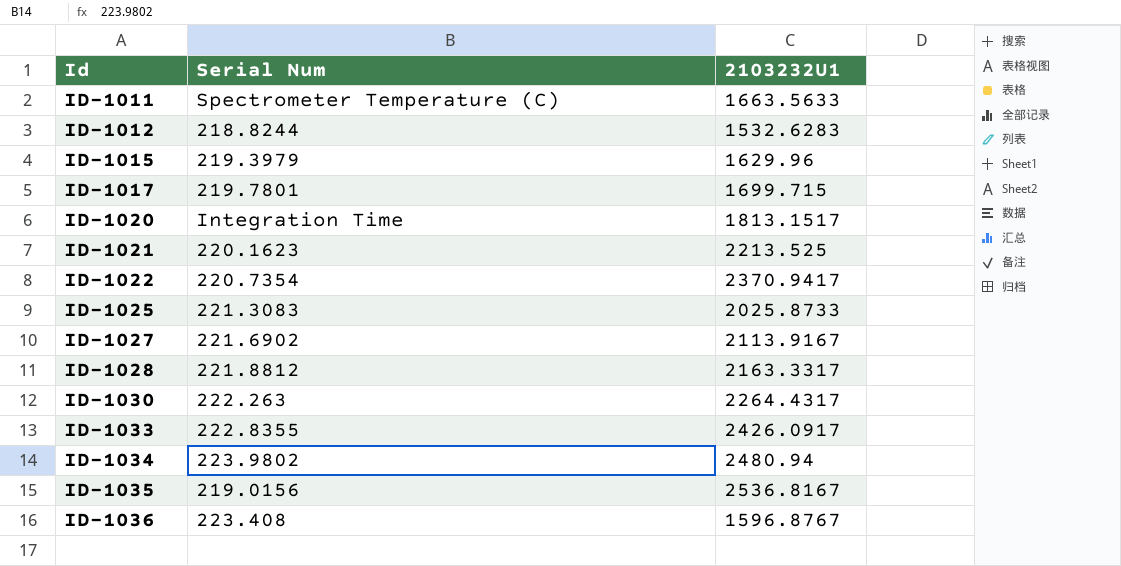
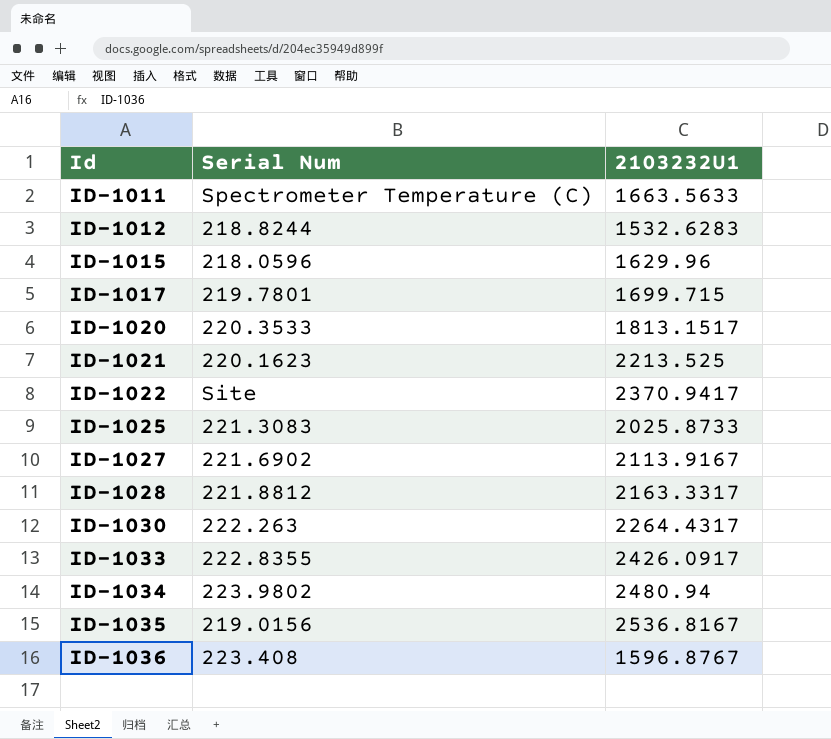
ID-1015 | Serial Num: 219.3979 -> 218.0596
ID-1020 | Serial Num: Integration Time -> 220.3533
ID-1022 | Serial Num: 220.7354 -> Site

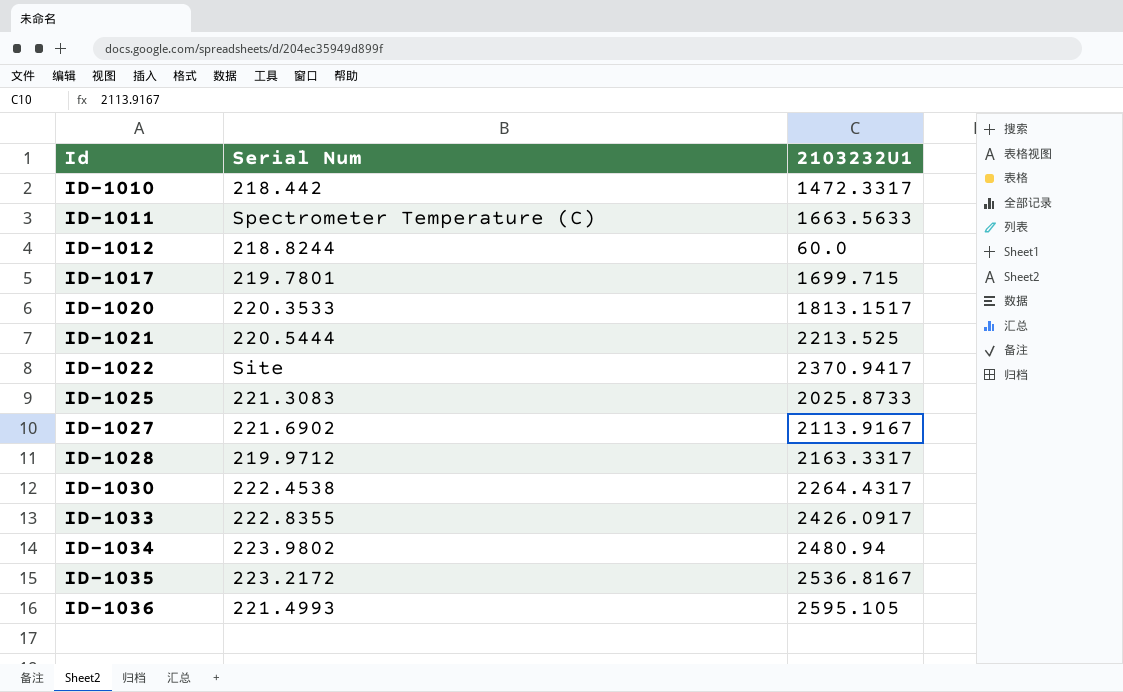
row ID-1015: 218.0596 | 1629.96 -> none
row ID-1010: none -> 218.442 | 1472.3317
ID-1012 | 2103232U1: 1532.6283 -> 60.0
ID-1021 | Serial Num: 220.1623 -> 220.5444
ID-1028 | Serial Num: 221.8812 -> 219.9712
ID-1030 | Serial Num: 222.263 -> 222.4538
ID-1035 | Serial Num: 219.0156 -> 223.2172
ID-1036 | Serial Num: 223.408 -> 221.4993
ID-1036 | 2103232U1: 1596.8767 -> 2595.105

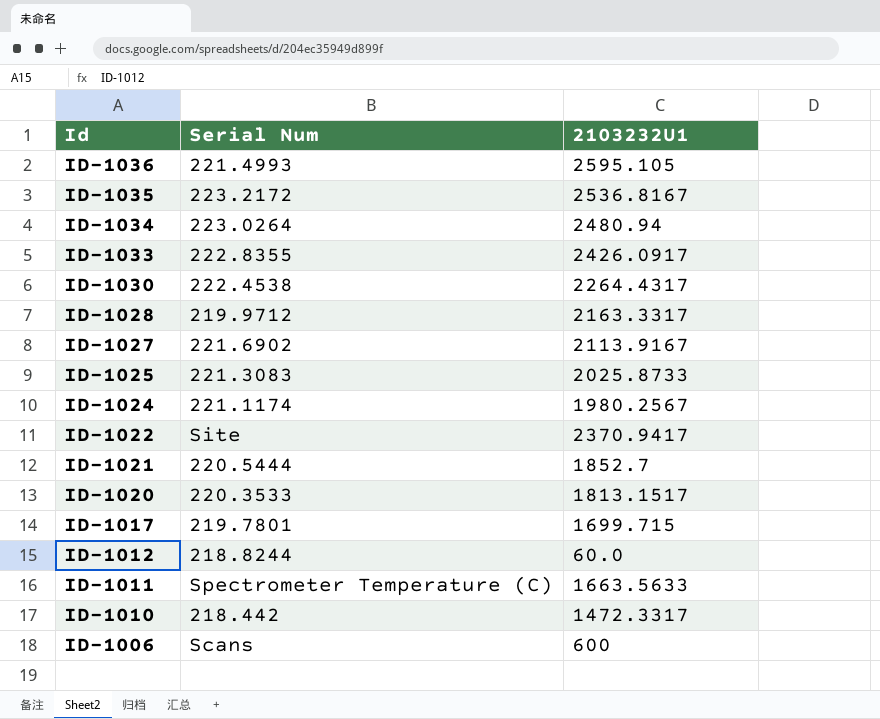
row order: Id ascending -> Id descending
ID-1034 | Serial Num: 223.9802 -> 223.0264
row ID-1024: none -> 221.1174 | 1980.2567
ID-1021 | 2103232U1: 2213.525 -> 1852.7
row ID-1006: none -> Scans | 600

